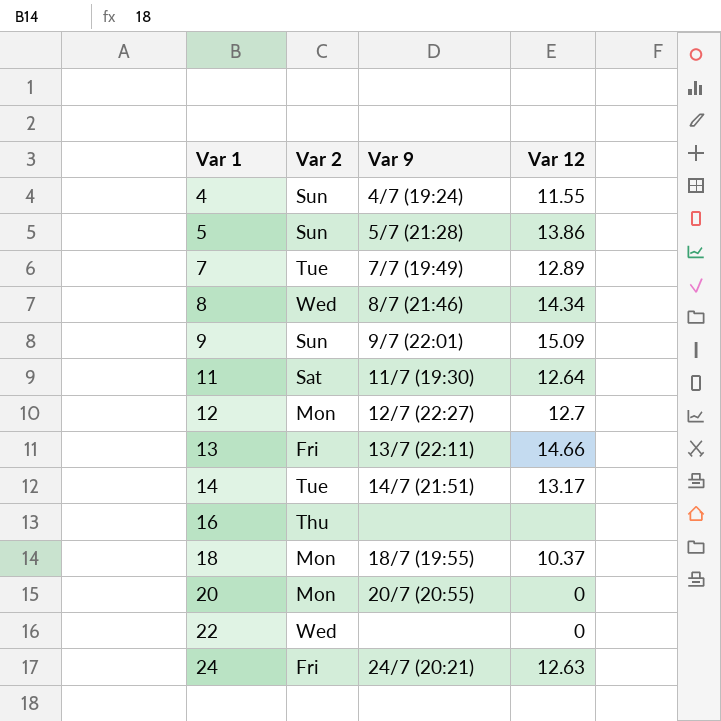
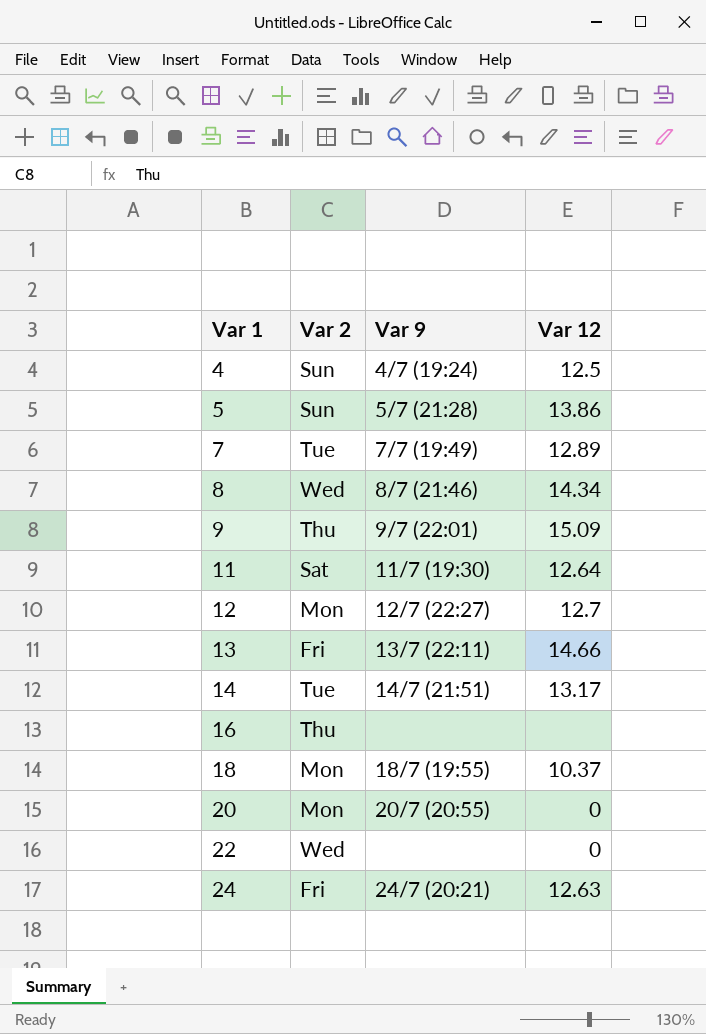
4 | Var 12: 11.55 -> 12.5
9 | Var 2: Sun -> Thu

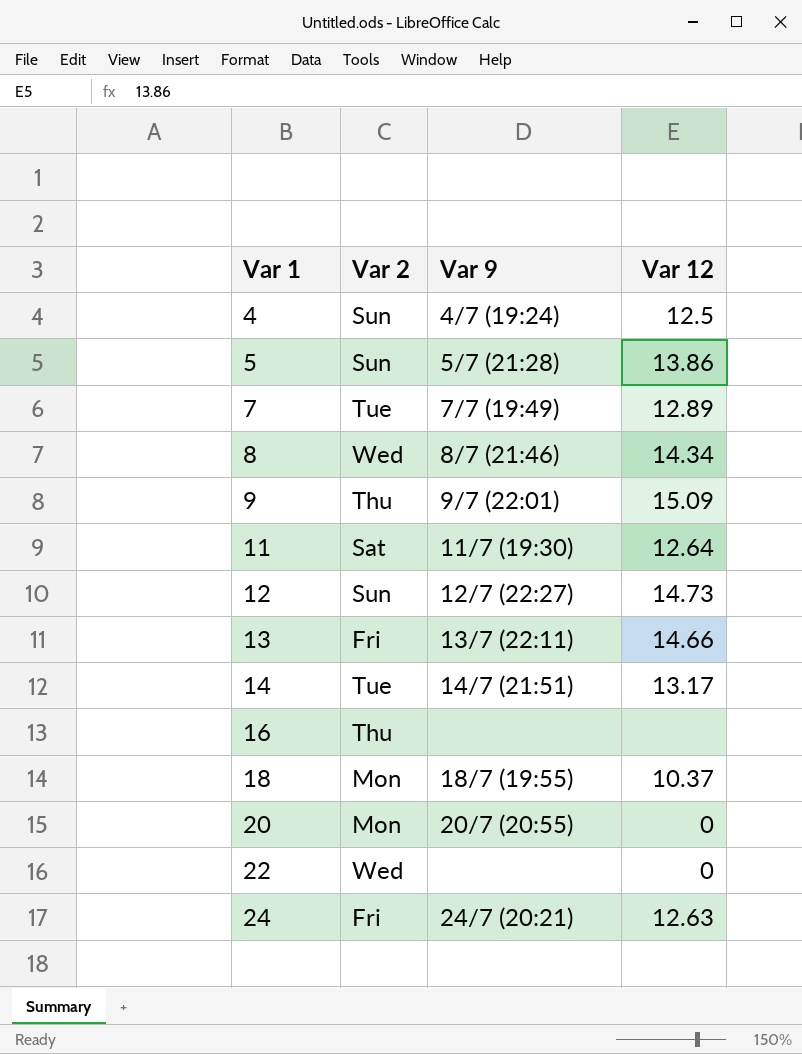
12 | Var 2: Mon -> Sun
12 | Var 12: 12.7 -> 14.73

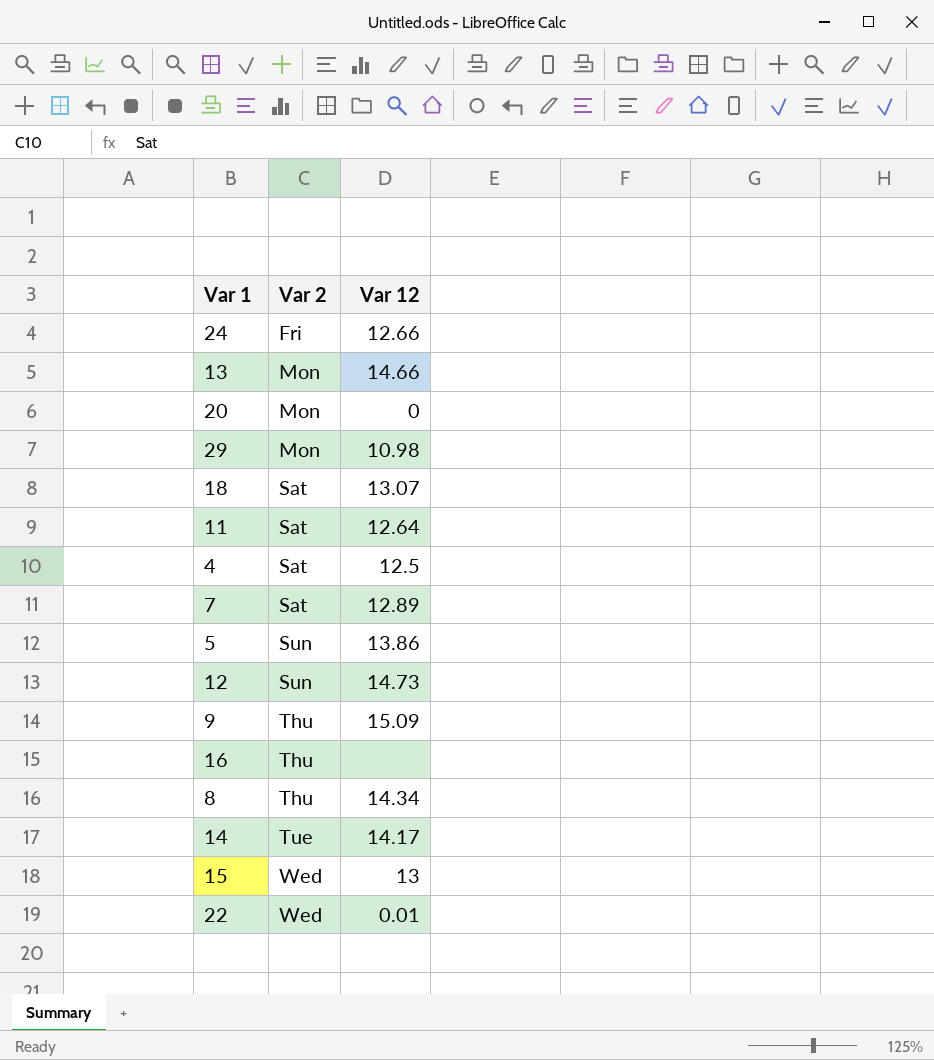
row order: Var 1 ascending -> Var 2 ascending
column Var 9 | position: 3 -> none
24 | Var 12: 12.63 -> 12.66
13 | Var 2: Fri -> Mon
row 29: none -> Mon | 10.98
18 | Var 2: Mon -> Sat
18 | Var 12: 10.37 -> 13.07
4 | Var 2: Sun -> Sat
7 | Var 2: Tue -> Sat
8 | Var 2: Wed -> Thu
14 | Var 12: 13.17 -> 14.17
row 15: none -> Wed | 13
22 | Var 12: 0 -> 0.01

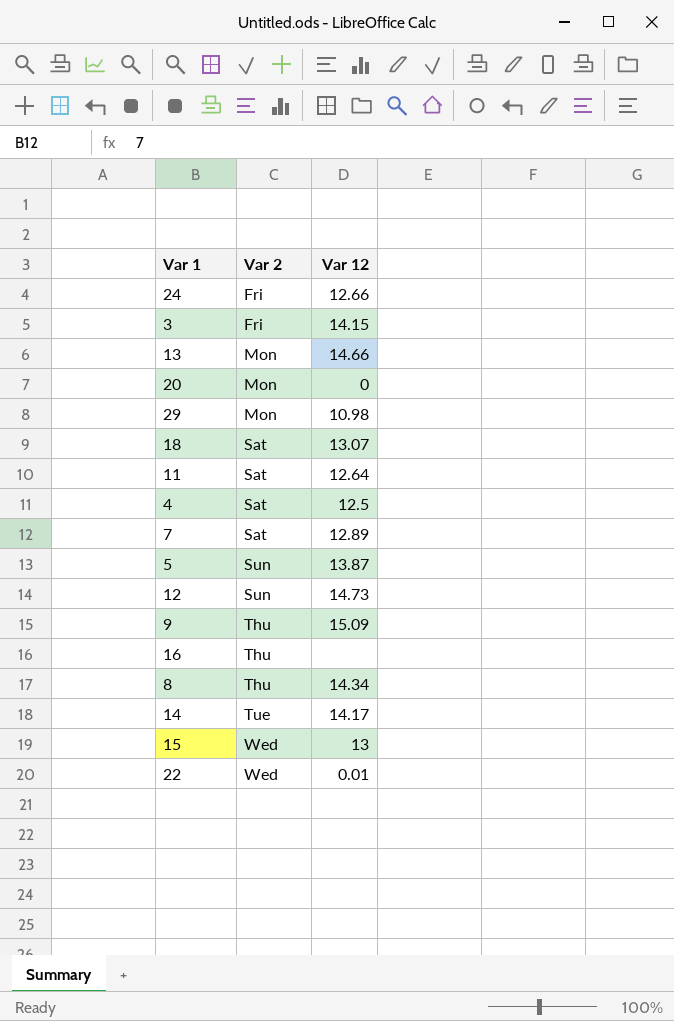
row 3: none -> Fri | 14.15
5 | Var 12: 13.86 -> 13.87

